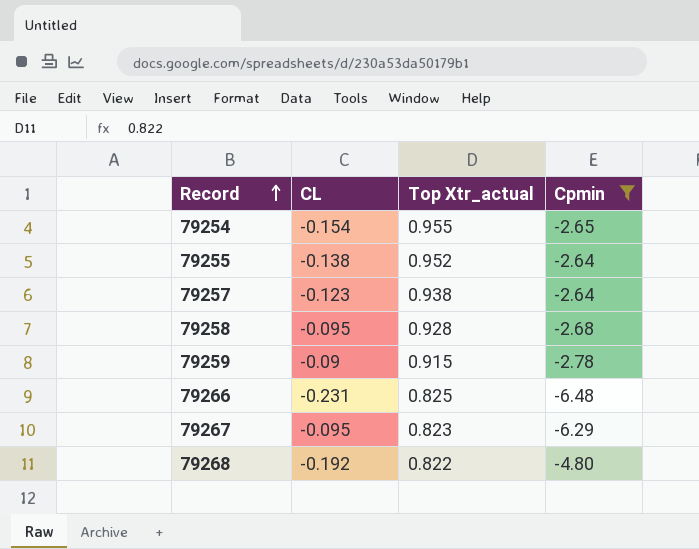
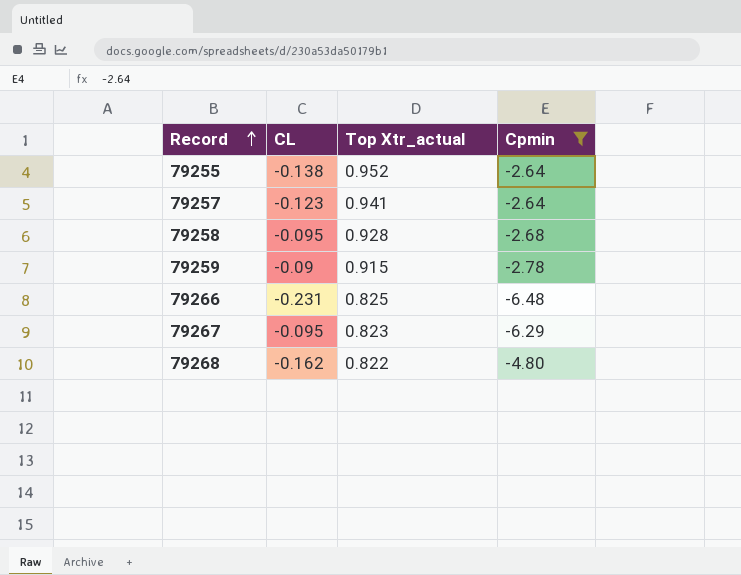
row 79254: -0.154 | 0.955 | -2.65 -> none
79257 | Top Xtr_actual: 0.938 -> 0.941
79268 | CL: -0.192 -> -0.162

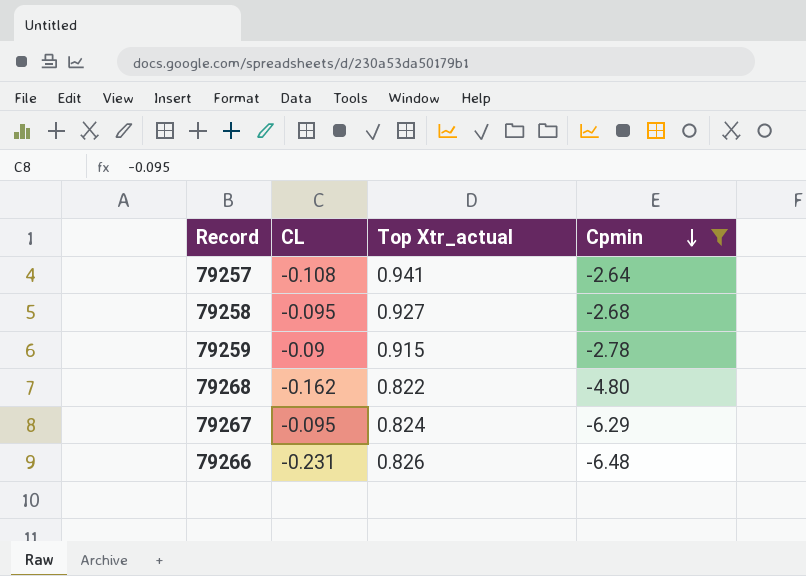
row order: Record ascending -> Cpmin descending
row 79255: -0.138 | 0.952 | -2.64 -> none
79257 | CL: -0.123 -> -0.108
79258 | Top Xtr_actual: 0.928 -> 0.927
79267 | Top Xtr_actual: 0.823 -> 0.824
79266 | Top Xtr_actual: 0.825 -> 0.826

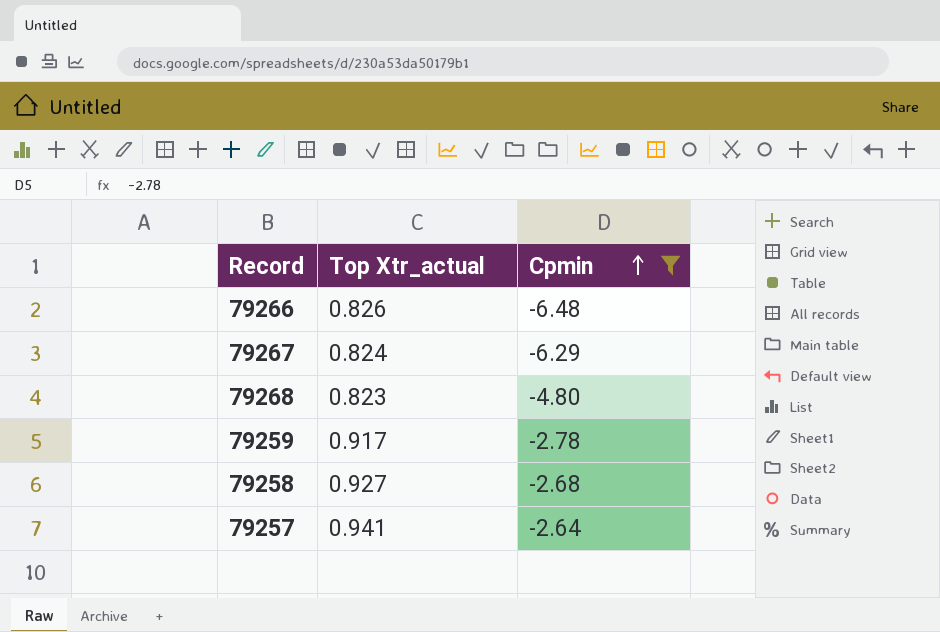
row order: Cpmin descending -> Cpmin ascending
column CL | position: 2 -> none
79268 | Top Xtr_actual: 0.822 -> 0.823
79259 | Top Xtr_actual: 0.915 -> 0.917

